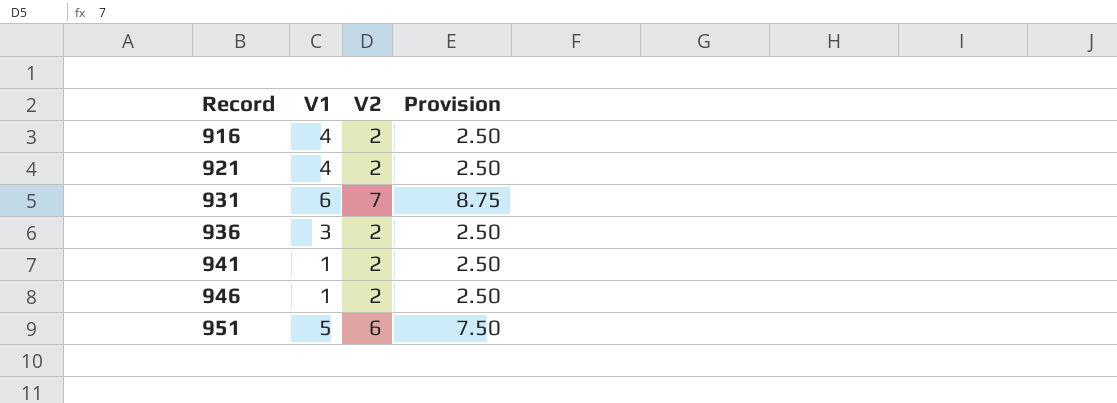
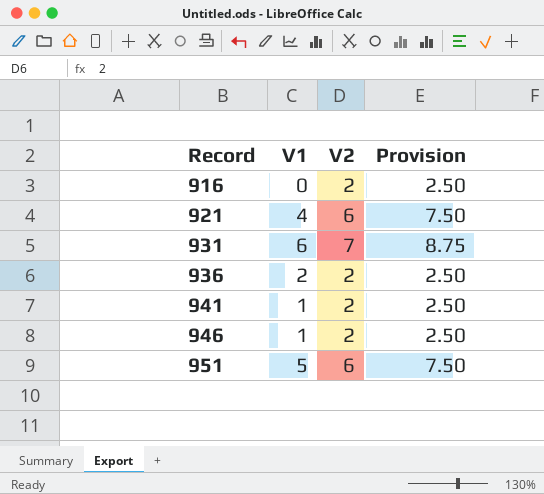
916 | V1: 4 -> 0
921 | V2: 2 -> 6
921 | Provision: 2.50 -> 7.50
936 | V1: 3 -> 2

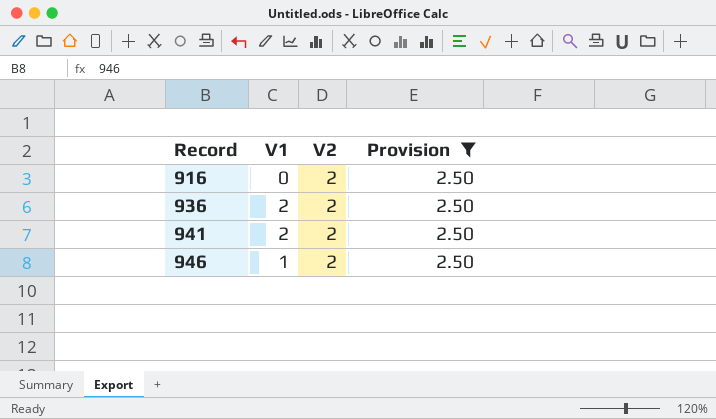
filter: none -> Provision = 2.50
941 | V1: 1 -> 2

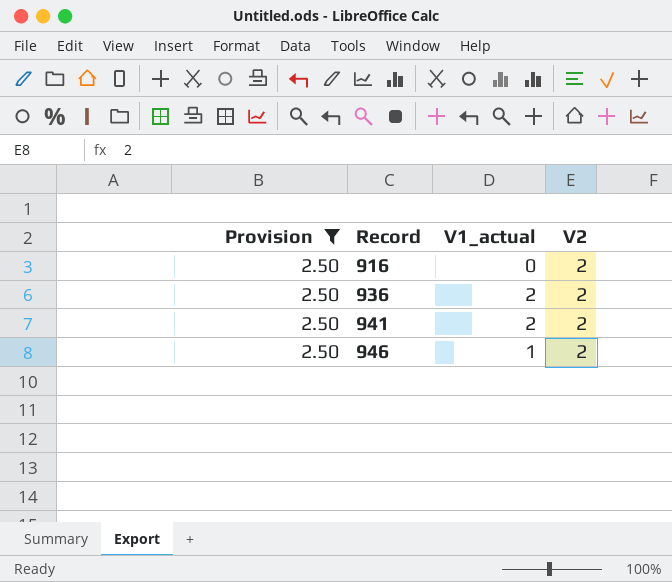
column Provision | position: 4 -> 1
column name: V1 -> V1_actual

